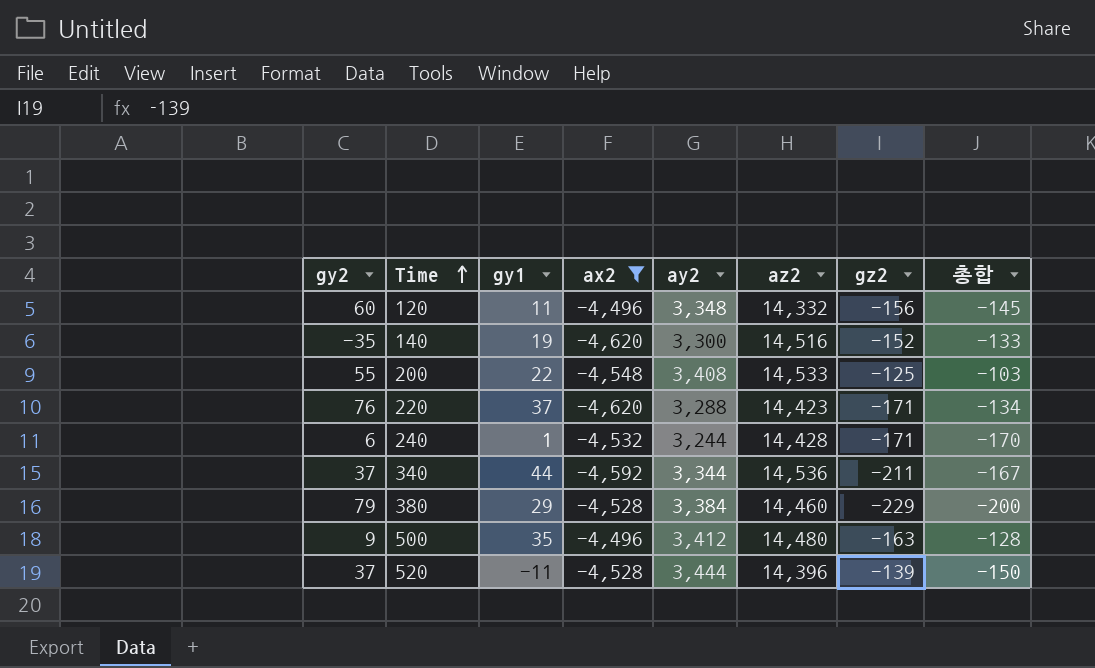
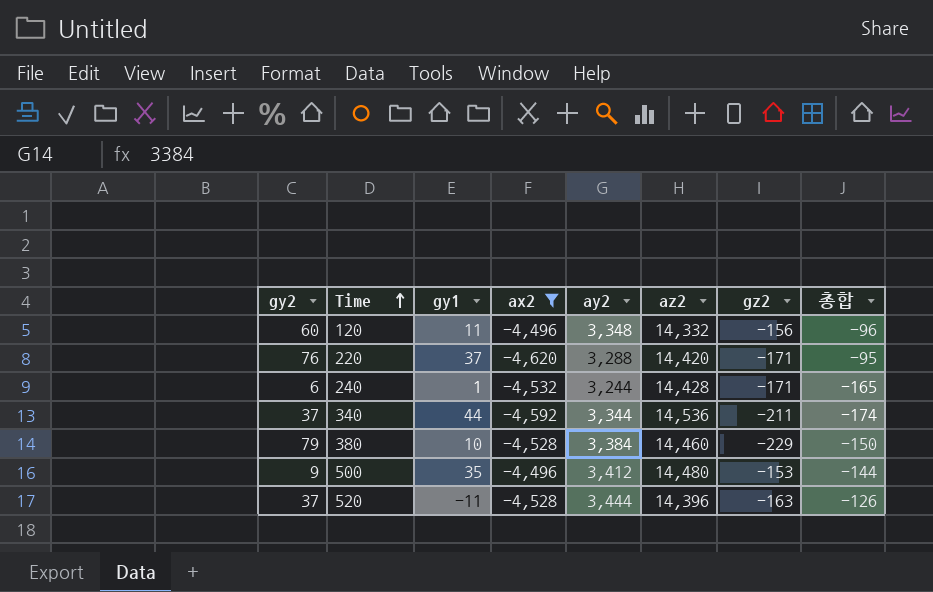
column 총합 | formula: [gy1] + [gz2] -> [gy2] + [gz2]
row 140: -35 | 19 | -4,620 | 3,300 | 14,516 | -152 | -133 -> none
row 200: 55 | 22 | -4,548 | 3,408 | 14,533 | -125 | -103 -> none
220 | az2: 14,423 -> 14,420
380 | gy1: 29 -> 10
500 | gz2: -163 -> -153
520 | gz2: -139 -> -163

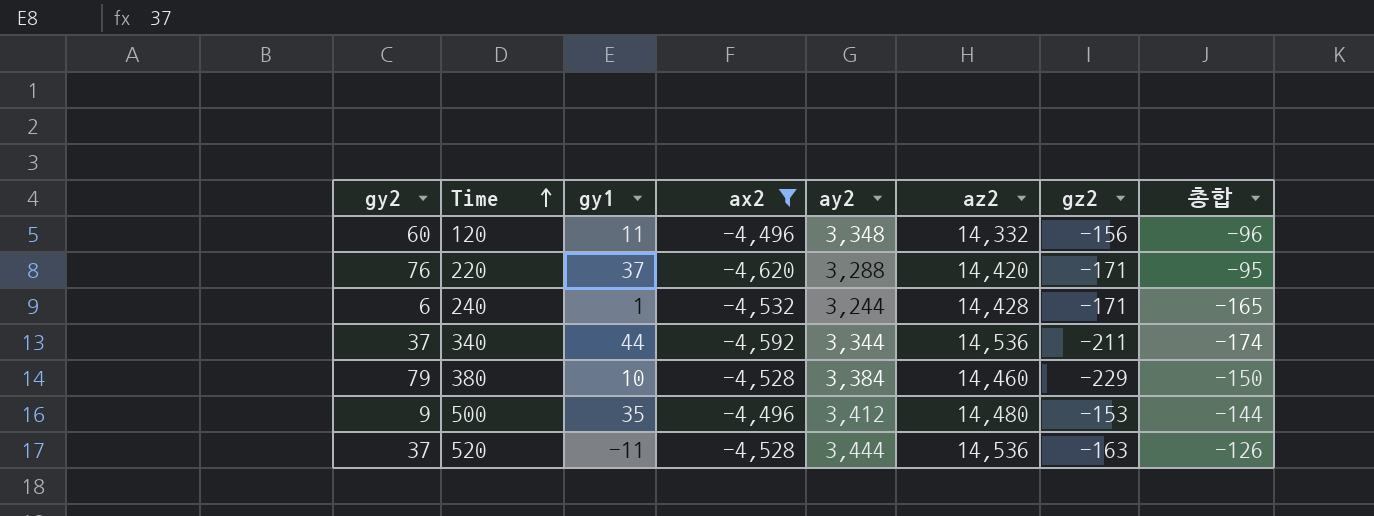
520 | az2: 14,396 -> 14,536

